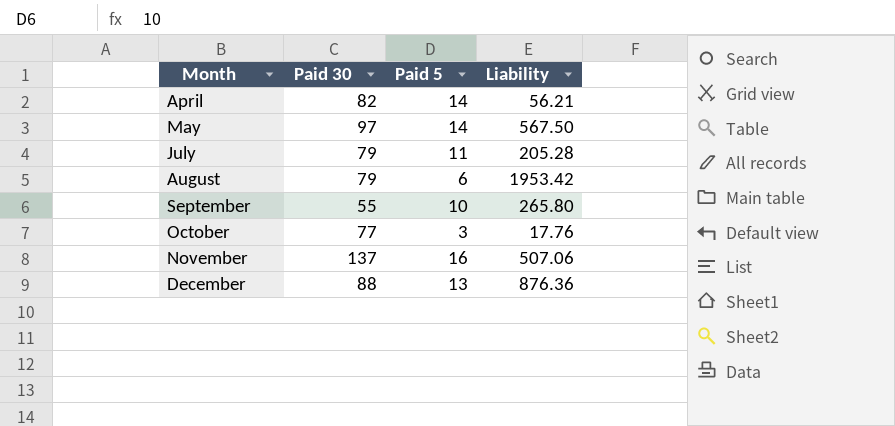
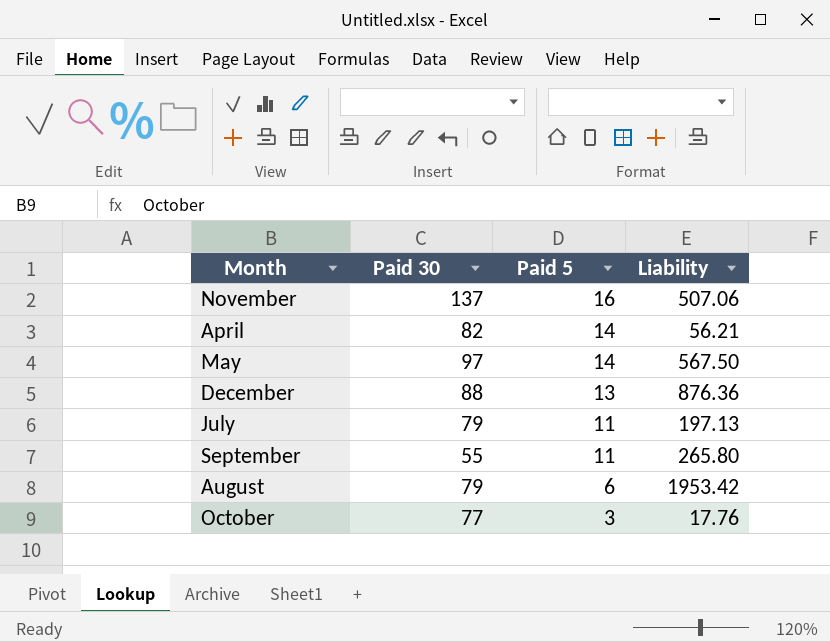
row order: Month ascending -> Paid 5 descending
July | Liability: 205.28 -> 197.13
September | Paid 5: 10 -> 11

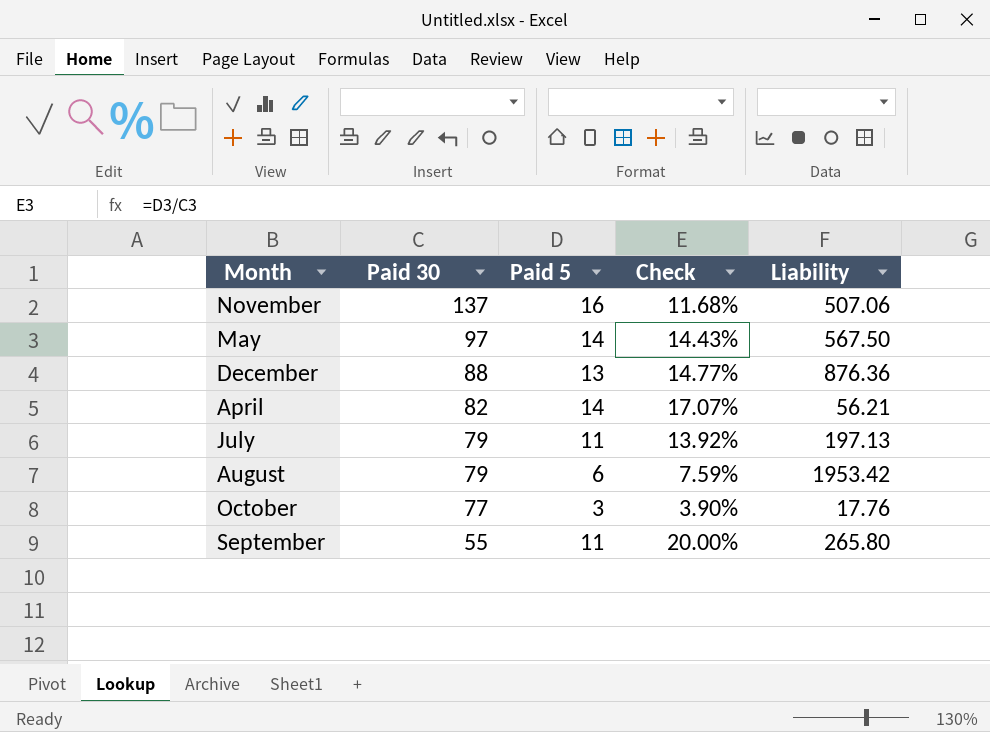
row order: Paid 5 descending -> Paid 30 descending
column Check | formula: none -> [Paid 5] / [Paid 30]

